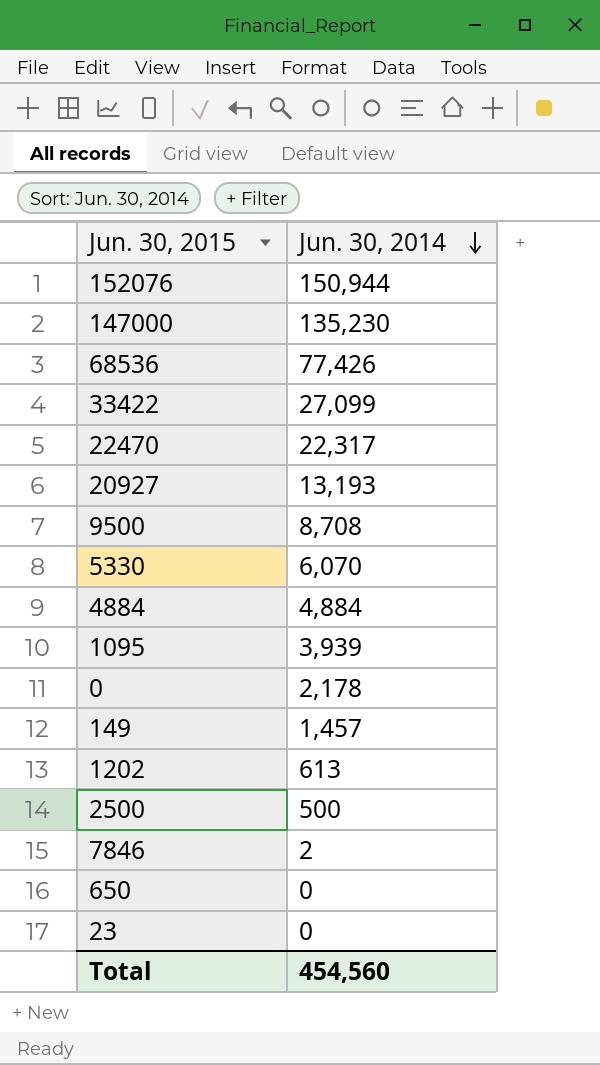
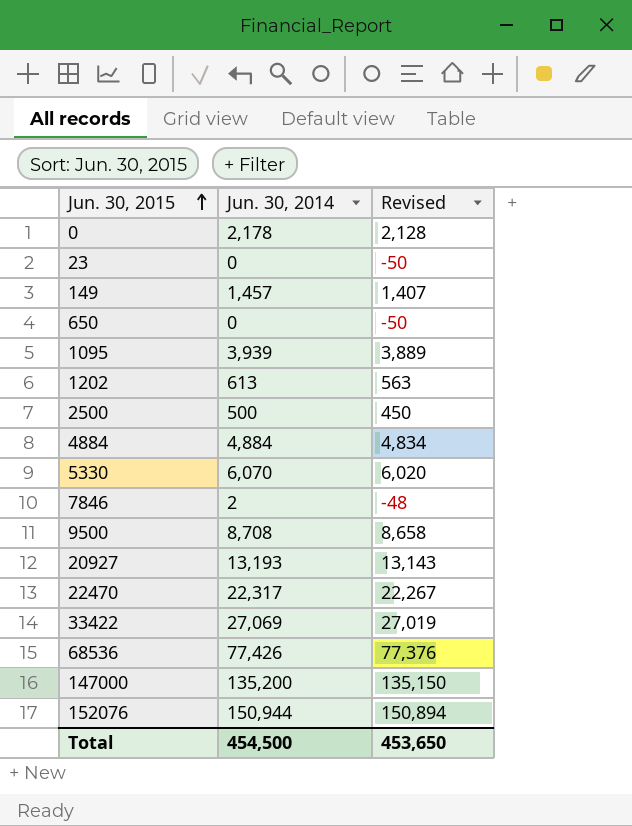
row order: Jun. 30, 2014 descending -> Jun. 30, 2015 ascending
column Revised | formula: none -> [Jun. 30, 2014] - 50
33422 | Jun. 30, 2014: 27,099 -> 27,069
147000 | Jun. 30, 2014: 135,230 -> 135,200
Total | Jun. 30, 2014: 454,560 -> 454,500

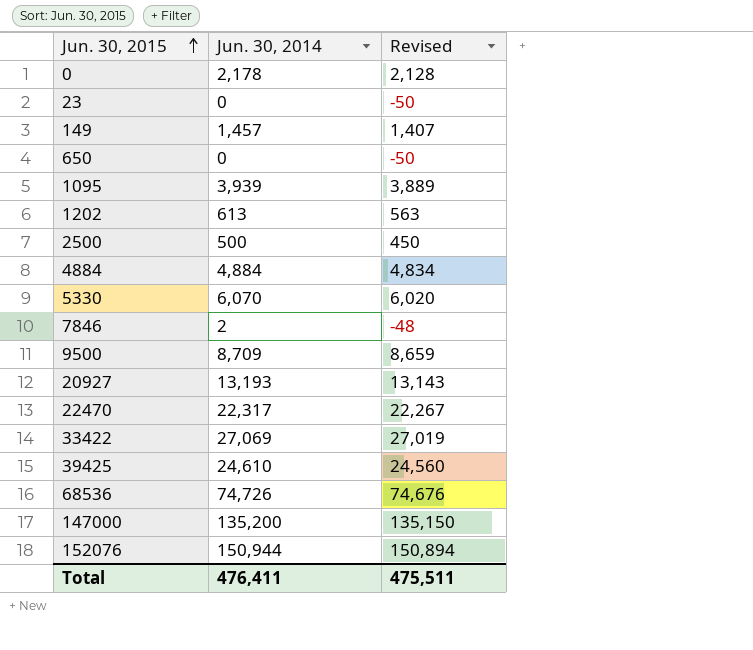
9500 | Jun. 30, 2014: 8,708 -> 8,709
9500 | Revised: 8,658 -> 8,659
row 39425: none -> 24,610 | 24,560
68536 | Jun. 30, 2014: 77,426 -> 74,726
68536 | Revised: 77,376 -> 74,676
Total | Jun. 30, 2014: 454,500 -> 476,411
Total | Revised: 453,650 -> 475,511

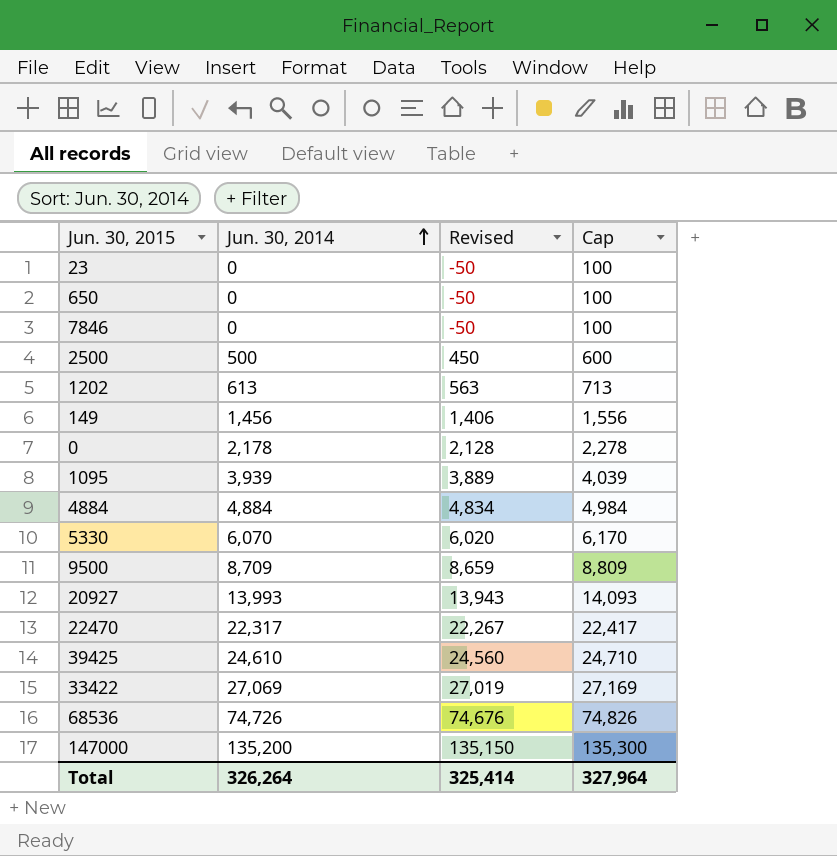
row order: Jun. 30, 2015 ascending -> Jun. 30, 2014 ascending
column Cap | formula: none -> [Jun. 30, 2014] + 100
row 152076: 150,944 | 150,894 -> none
7846 | Jun. 30, 2014: 2 -> 0
7846 | Revised: -48 -> -50
149 | Jun. 30, 2014: 1,457 -> 1,456
149 | Revised: 1,407 -> 1,406
20927 | Jun. 30, 2014: 13,193 -> 13,993
20927 | Revised: 13,143 -> 13,943
Total | Jun. 30, 2014: 476,411 -> 326,264
Total | Revised: 475,511 -> 325,414

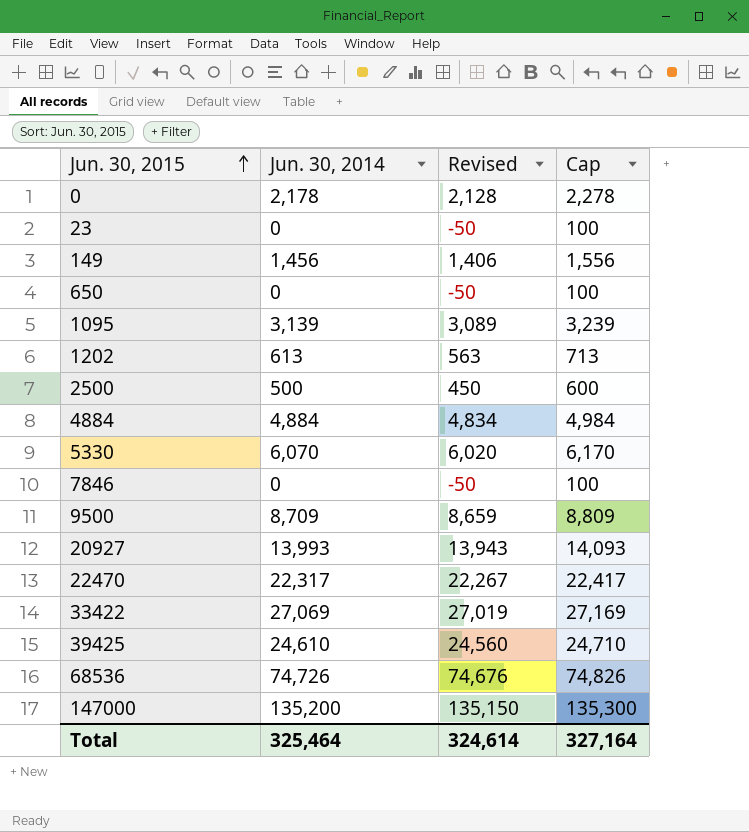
row order: Jun. 30, 2014 ascending -> Jun. 30, 2015 ascending
1095 | Jun. 30, 2014: 3,939 -> 3,139
1095 | Revised: 3,889 -> 3,089
1095 | Cap: 4,039 -> 3,239
Total | Jun. 30, 2014: 326,264 -> 325,464
Total | Revised: 325,414 -> 324,614
Total | Cap: 327,964 -> 327,164

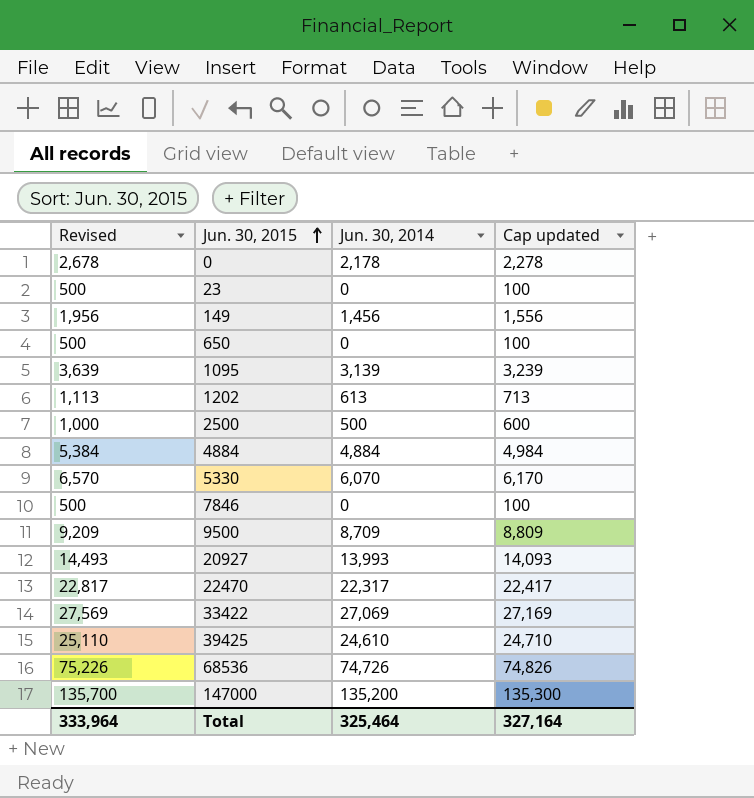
column Revised | formula: [Jun. 30, 2014] - 50 -> [Jun. 30, 2014] + 500
column Revised | position: 3 -> 1
column name: Cap -> Cap updated
Total | Revised: 324,614 -> 333,964

